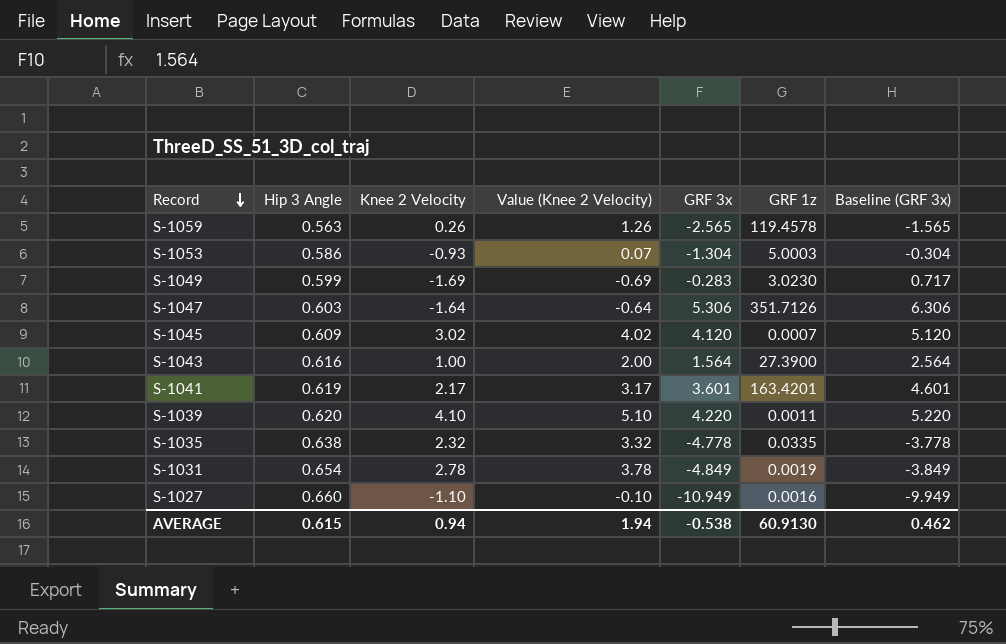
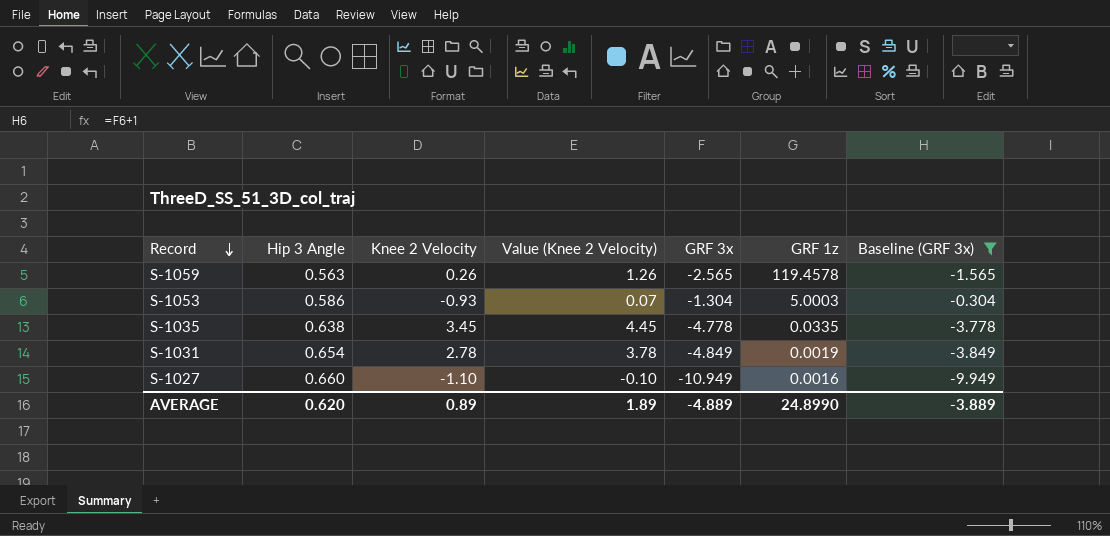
filter: none -> Baseline (GRF 3x) <= -0.304
S-1035 | Knee 2 Velocity: 2.32 -> 3.45
S-1035 | Value (Knee 2 Velocity): 3.32 -> 4.45
AVERAGE | Hip 3 Angle: 0.615 -> 0.620
AVERAGE | Knee 2 Velocity: 0.94 -> 0.89
AVERAGE | Value (Knee 2 Velocity): 1.94 -> 1.89
AVERAGE | GRF 3x: -0.538 -> -4.889
AVERAGE | GRF 1z: 60.9130 -> 24.8990
AVERAGE | Baseline (GRF 3x): 0.462 -> -3.889

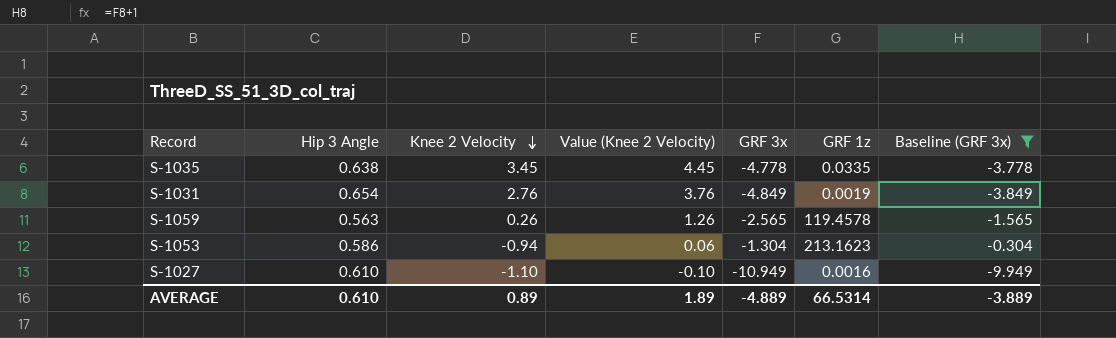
row order: Record descending -> Knee 2 Velocity descending
S-1031 | Knee 2 Velocity: 2.78 -> 2.76
S-1031 | Value (Knee 2 Velocity): 3.78 -> 3.76
S-1053 | Knee 2 Velocity: -0.93 -> -0.94
S-1053 | Value (Knee 2 Velocity): 0.07 -> 0.06
S-1053 | GRF 1z: 5.0003 -> 213.1623
S-1027 | Hip 3 Angle: 0.660 -> 0.610
AVERAGE | Hip 3 Angle: 0.620 -> 0.610
AVERAGE | GRF 1z: 24.8990 -> 66.5314

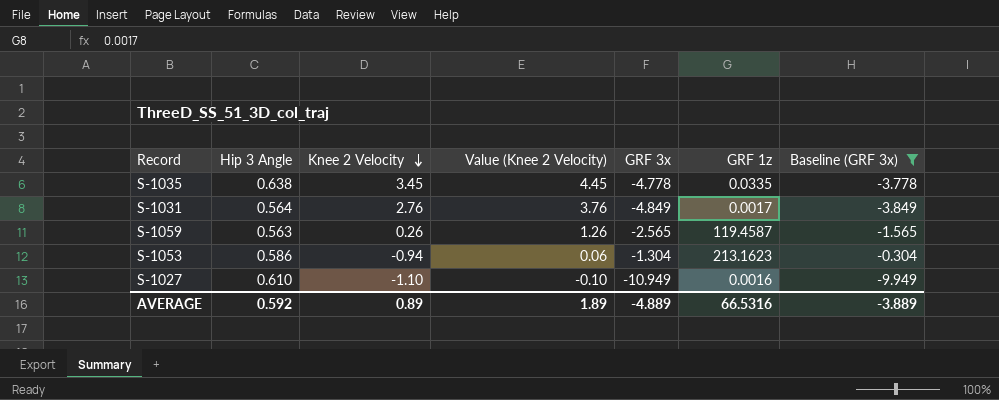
S-1031 | Hip 3 Angle: 0.654 -> 0.564
S-1031 | GRF 1z: 0.0019 -> 0.0017
S-1059 | GRF 1z: 119.4578 -> 119.4587
AVERAGE | Hip 3 Angle: 0.610 -> 0.592
AVERAGE | GRF 1z: 66.5314 -> 66.5316

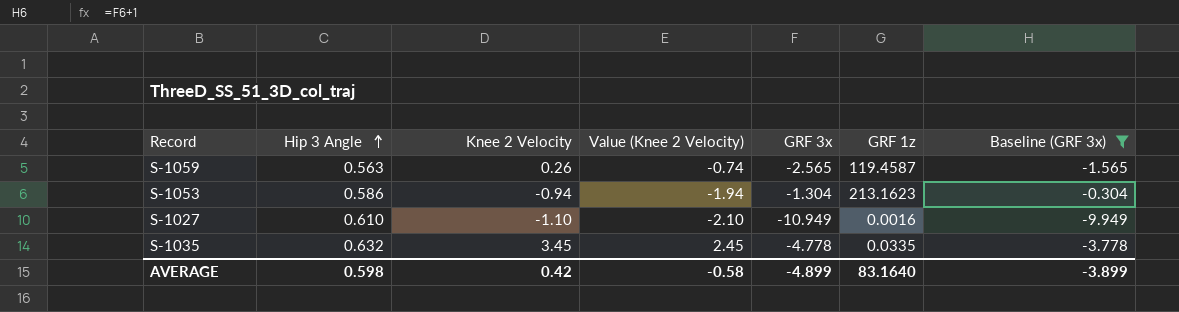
row order: Knee 2 Velocity descending -> Hip 3 Angle ascending
column Value (Knee 2 Velocity) | formula: [Knee 2 Velocity] + 1 -> [Knee 2 Velocity] - 1
row S-1031: 0.564 | 2.76 | 3.76 | -4.849 | 0.0017 | -3.849 -> none
S-1035 | Hip 3 Angle: 0.638 -> 0.632
AVERAGE | Hip 3 Angle: 0.592 -> 0.598
AVERAGE | Knee 2 Velocity: 0.89 -> 0.42
AVERAGE | Value (Knee 2 Velocity): 1.89 -> -0.58
AVERAGE | GRF 3x: -4.889 -> -4.899
AVERAGE | GRF 1z: 66.5316 -> 83.1640
AVERAGE | Baseline (GRF 3x): -3.889 -> -3.899

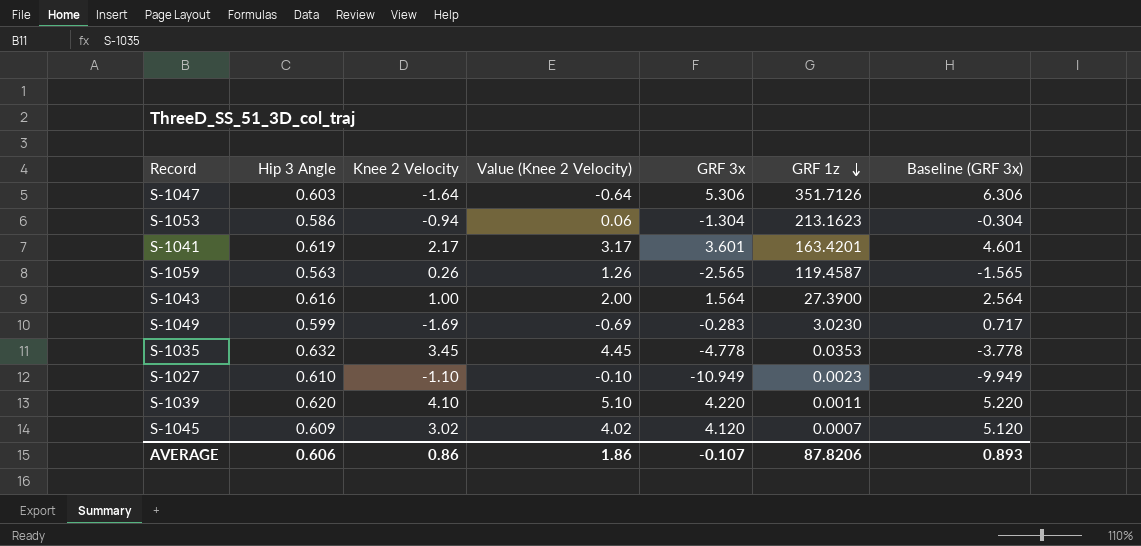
filter: Baseline (GRF 3x) <= -0.304 -> none
row order: Hip 3 Angle ascending -> GRF 1z descending
column Value (Knee 2 Velocity) | formula: [Knee 2 Velocity] - 1 -> [Knee 2 Velocity] + 1
S-1035 | GRF 1z: 0.0335 -> 0.0353
S-1027 | GRF 1z: 0.0016 -> 0.0023
AVERAGE | Hip 3 Angle: 0.598 -> 0.606
AVERAGE | Knee 2 Velocity: 0.42 -> 0.86
AVERAGE | Value (Knee 2 Velocity): -0.58 -> 1.86
AVERAGE | GRF 3x: -4.899 -> -0.107
AVERAGE | GRF 1z: 83.1640 -> 87.8206
AVERAGE | Baseline (GRF 3x): -3.899 -> 0.893

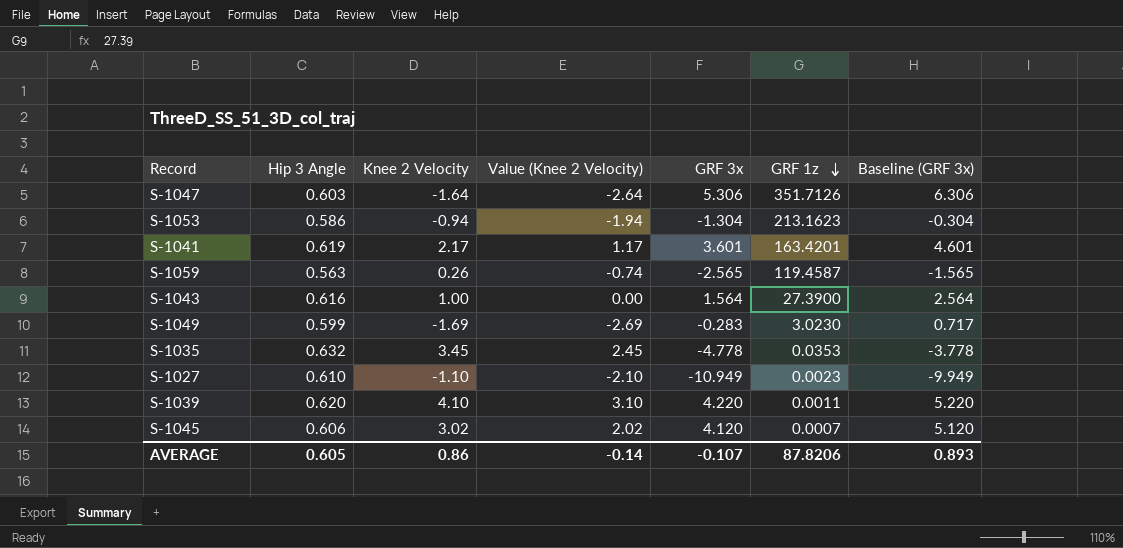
column Value (Knee 2 Velocity) | formula: [Knee 2 Velocity] + 1 -> [Knee 2 Velocity] - 1
S-1045 | Hip 3 Angle: 0.609 -> 0.606
AVERAGE | Hip 3 Angle: 0.606 -> 0.605
AVERAGE | Value (Knee 2 Velocity): 1.86 -> -0.14

